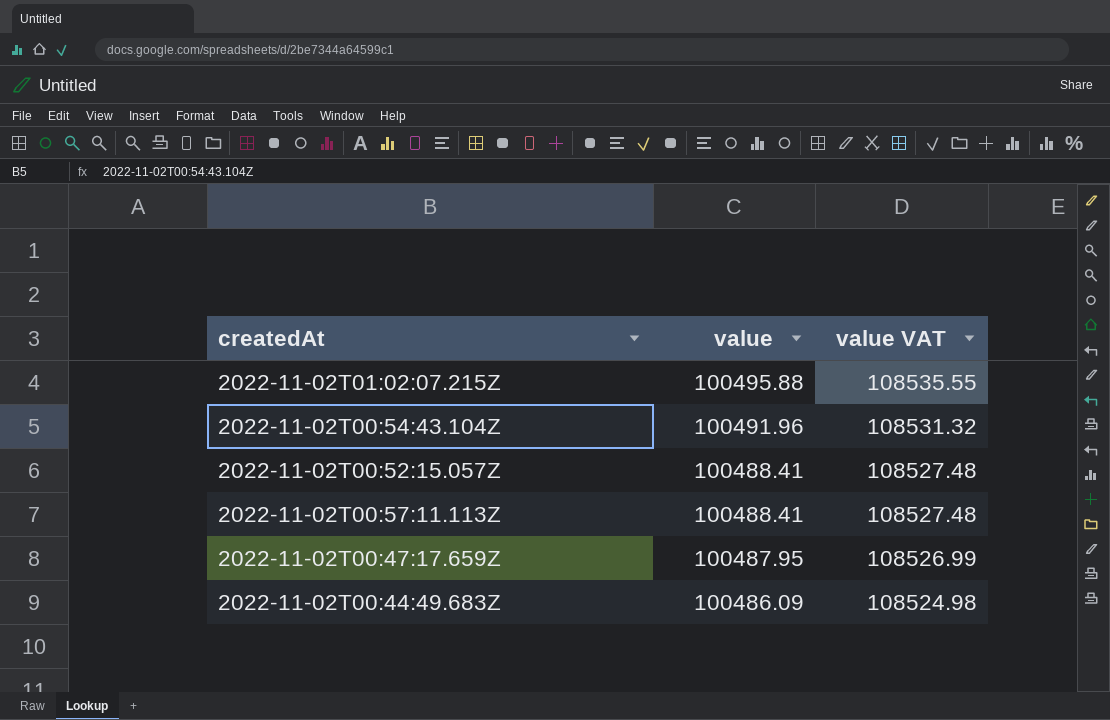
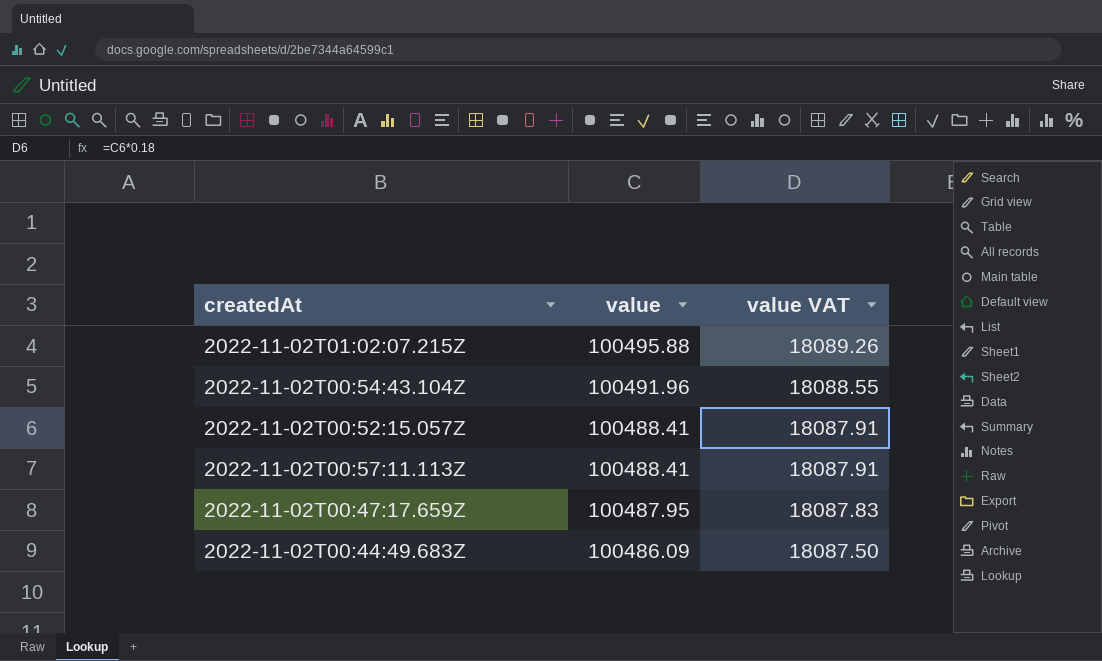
column value VAT | formula: [value] * 1.08 -> [value] * 0.18

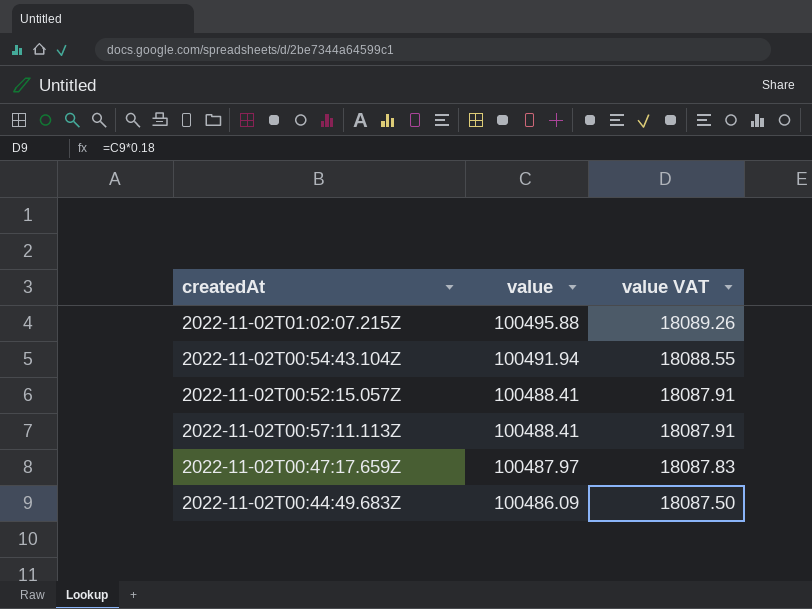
2022-11-02T00:54:43.104Z | value: 100491.96 -> 100491.94
2022-11-02T00:47:17.659Z | value: 100487.95 -> 100487.97

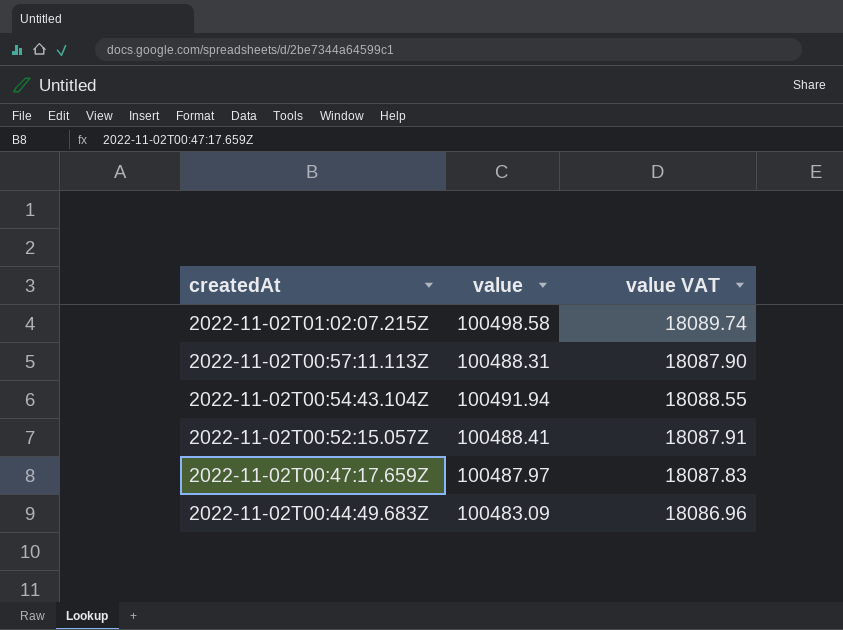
row order: value descending -> createdAt descending
2022-11-02T01:02:07.215Z | value: 100495.88 -> 100498.58
2022-11-02T01:02:07.215Z | value VAT: 18089.26 -> 18089.74
2022-11-02T00:57:11.113Z | value: 100488.41 -> 100488.31
2022-11-02T00:57:11.113Z | value VAT: 18087.91 -> 18087.90
2022-11-02T00:44:49.683Z | value: 100486.09 -> 100483.09
2022-11-02T00:44:49.683Z | value VAT: 18087.50 -> 18086.96

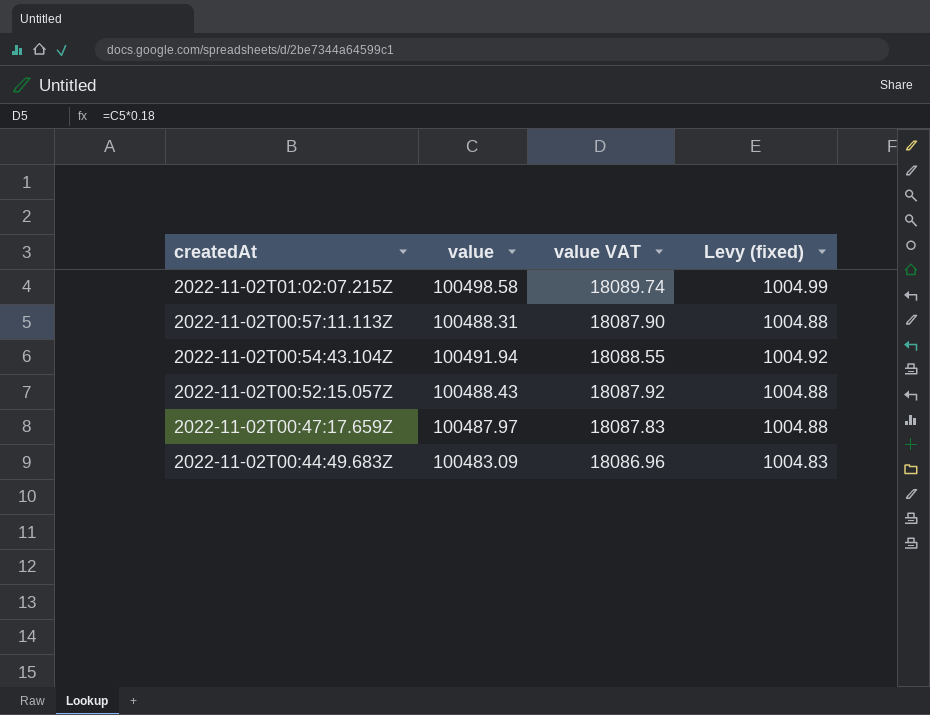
column Levy (fixed) | formula: none -> [value] * 0.01
2022-11-02T00:52:15.057Z | value: 100488.41 -> 100488.43
2022-11-02T00:52:15.057Z | value VAT: 18087.91 -> 18087.92

